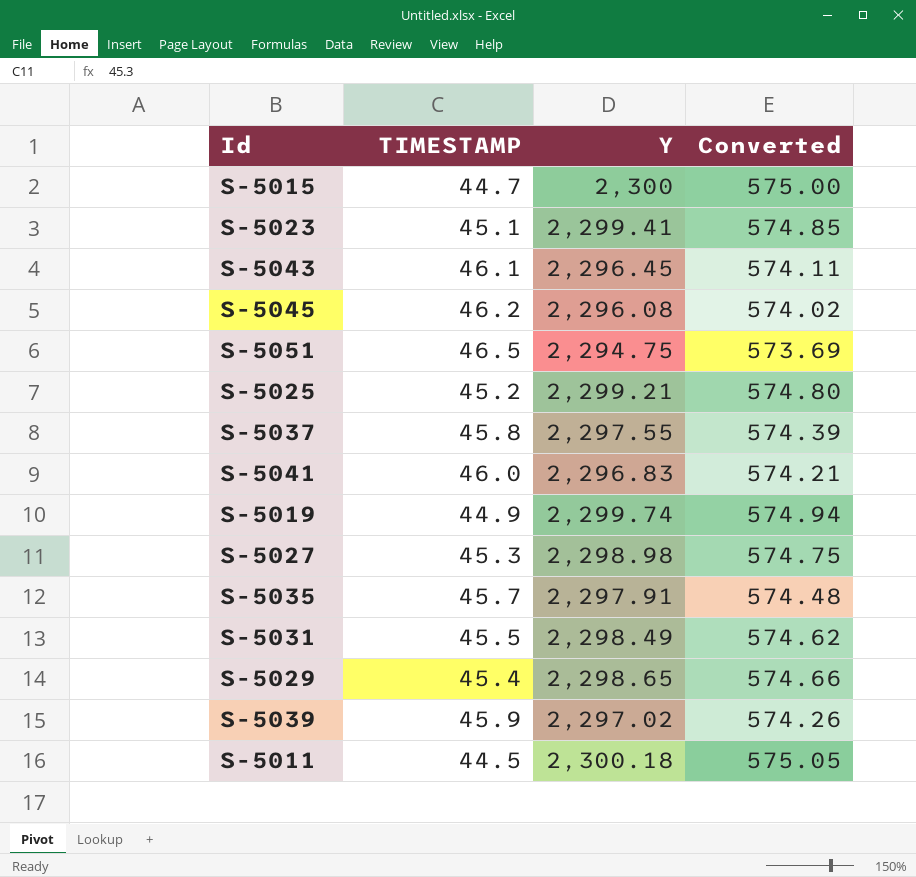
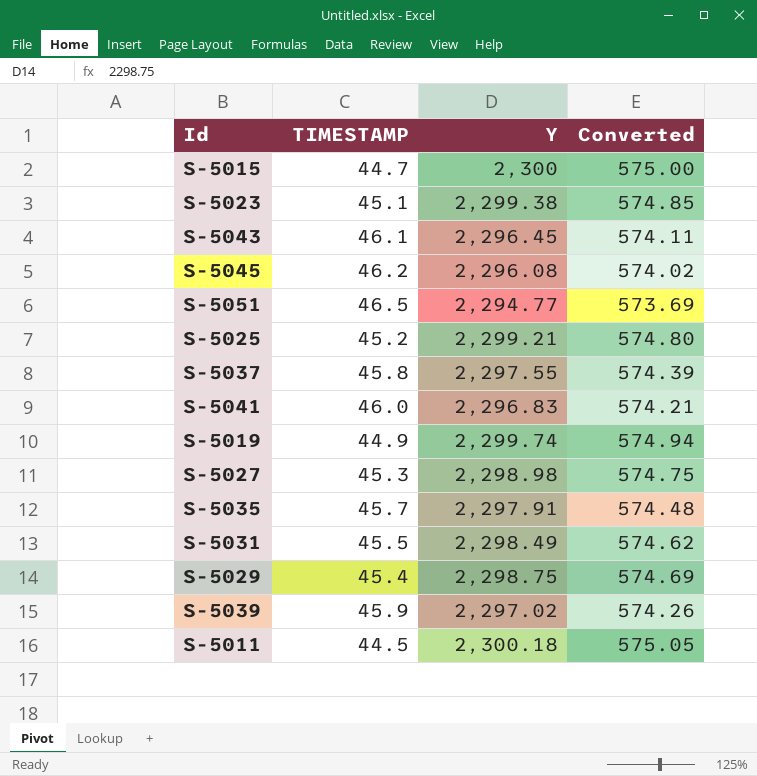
S-5023 | Y: 2,299.41 -> 2,299.38
S-5051 | Y: 2,294.75 -> 2,294.77
S-5029 | Y: 2,298.65 -> 2,298.75
S-5029 | Converted: 574.66 -> 574.69

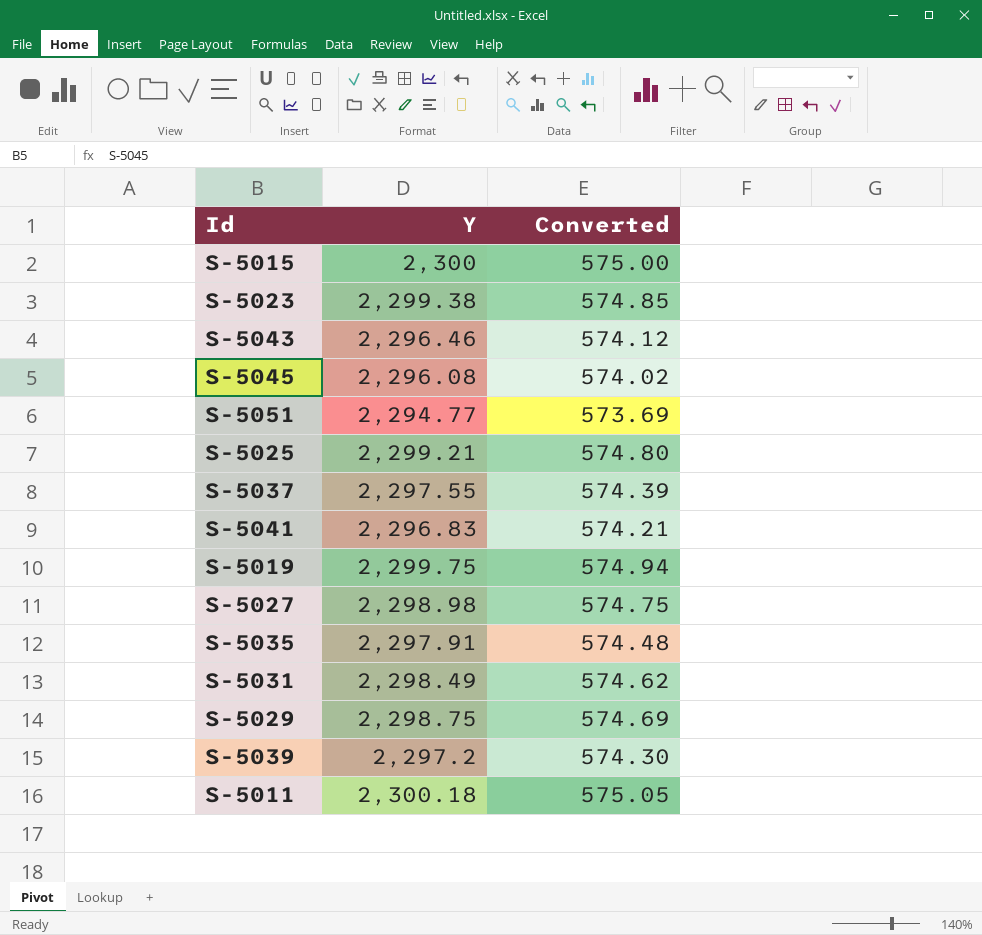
column TIMESTAMP | position: 2 -> none
S-5043 | Y: 2,296.45 -> 2,296.46
S-5043 | Converted: 574.11 -> 574.12
S-5019 | Y: 2,299.74 -> 2,299.75
S-5039 | Y: 2,297.02 -> 2,297.2
S-5039 | Converted: 574.26 -> 574.30

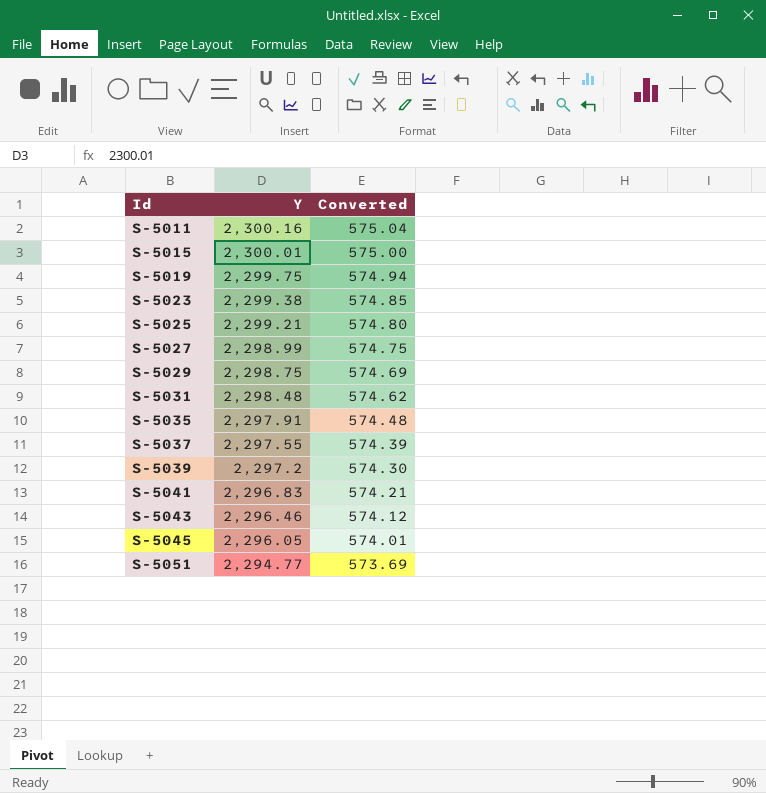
row order: none -> Id ascending
S-5011 | Y: 2,300.18 -> 2,300.16
S-5011 | Converted: 575.05 -> 575.04
S-5015 | Y: 2,300 -> 2,300.01
S-5027 | Y: 2,298.98 -> 2,298.99
S-5031 | Y: 2,298.49 -> 2,298.48
S-5045 | Y: 2,296.08 -> 2,296.05
S-5045 | Converted: 574.02 -> 574.01

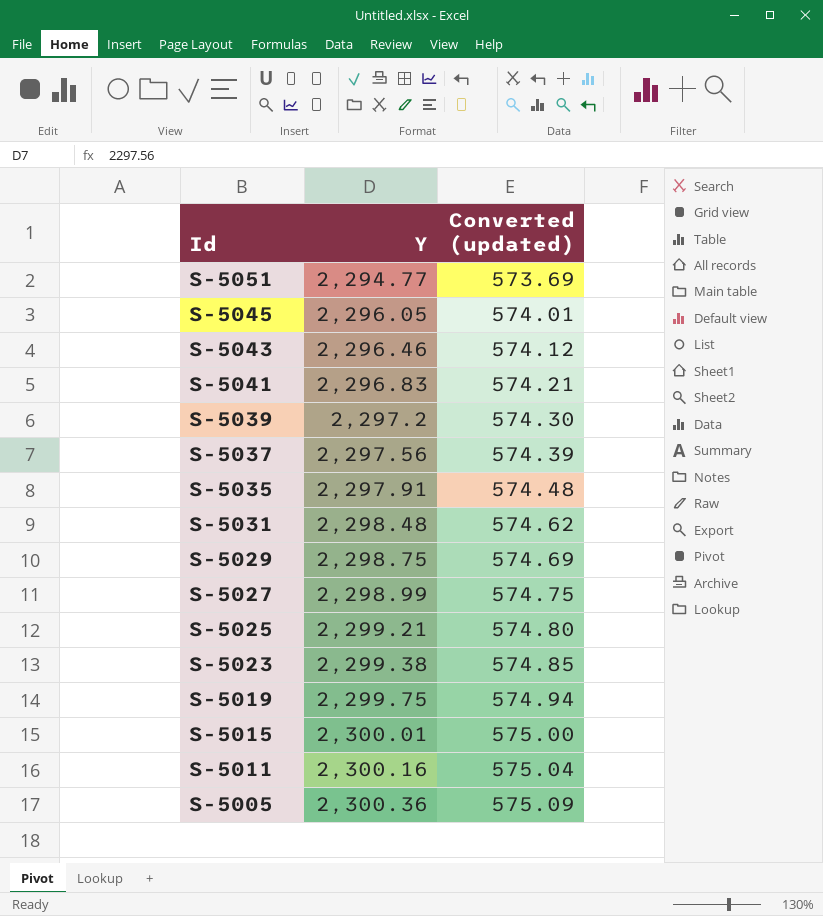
row order: Id ascending -> Id descending
column name: Converted -> Converted (updated)
S-5037 | Y: 2,297.55 -> 2,297.56
row S-5005: none -> 2,300.36 | 575.09

